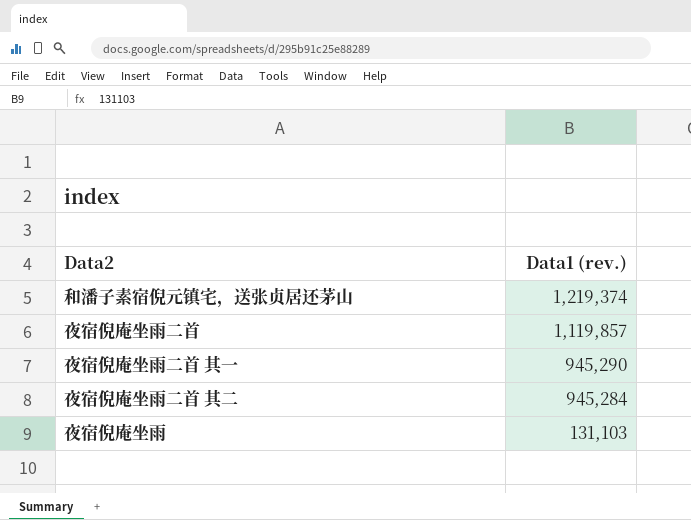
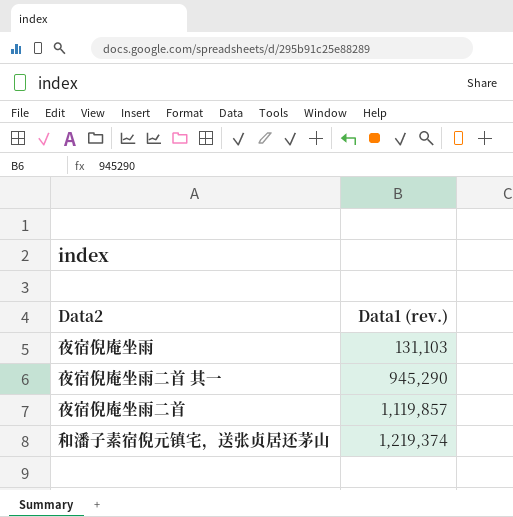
row order: Data1 (rev.) descending -> Data1 (rev.) ascending
row 夜宿倪庵坐雨二首 其二: 945,284 -> none

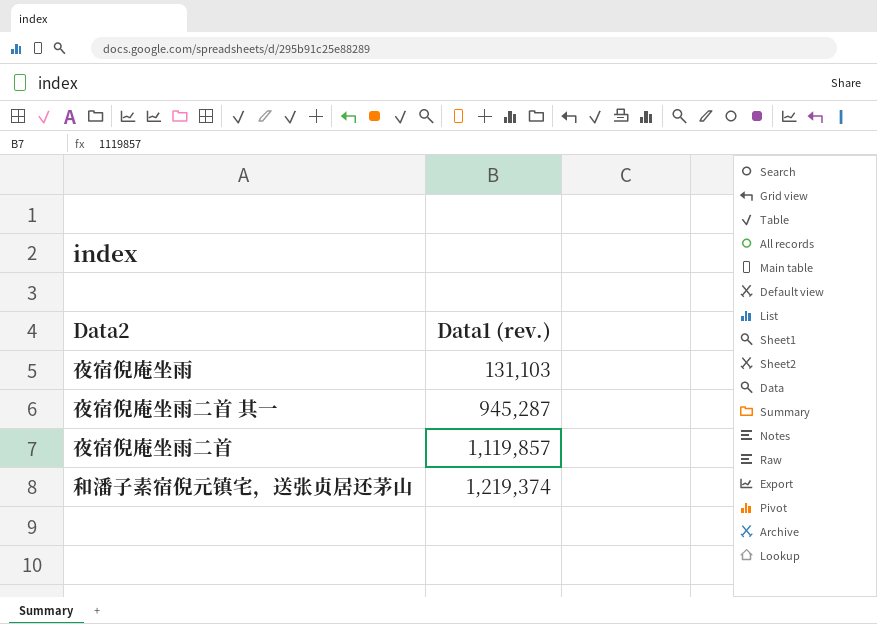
夜宿倪庵坐雨二首 其一 | Data1 (rev.): 945,290 -> 945,287

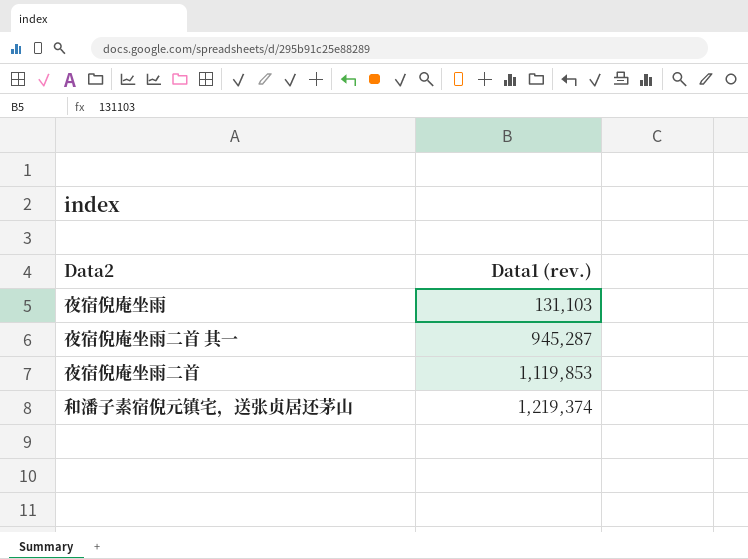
夜宿倪庵坐雨二首 | Data1 (rev.): 1,119,857 -> 1,119,853

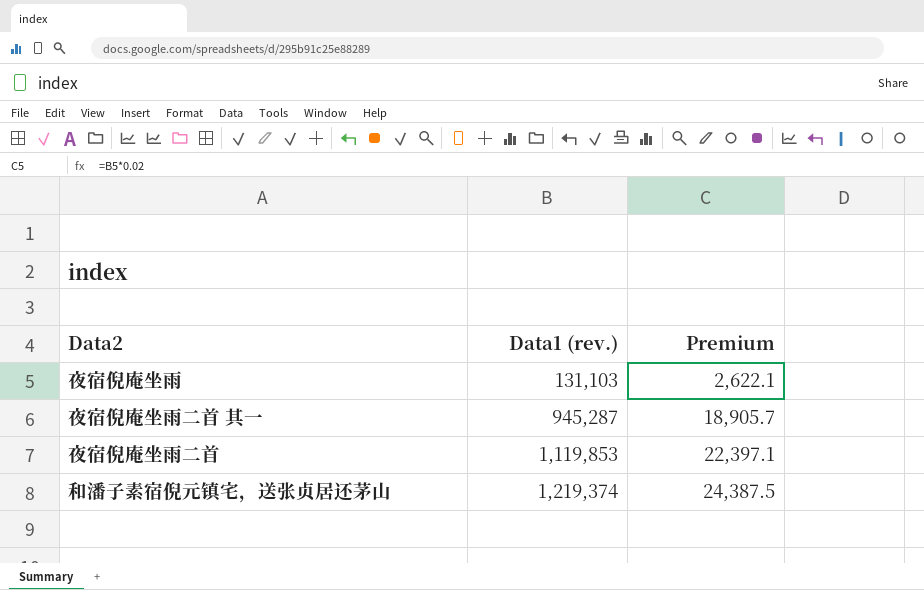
column Premium | formula: none -> [Data1 (rev.)] * 0.02

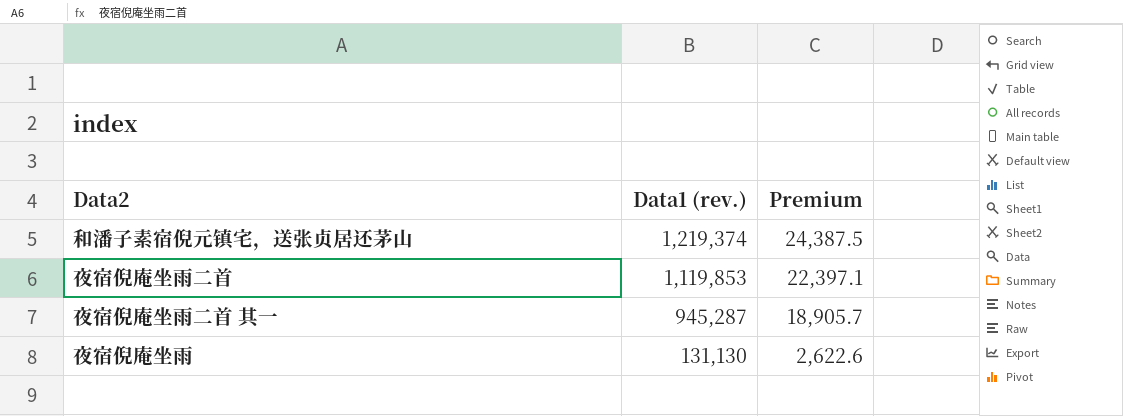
row order: Data1 (rev.) ascending -> Data1 (rev.) descending
夜宿倪庵坐雨 | Data1 (rev.): 131,103 -> 131,130
夜宿倪庵坐雨 | Premium: 2,622.1 -> 2,622.6

